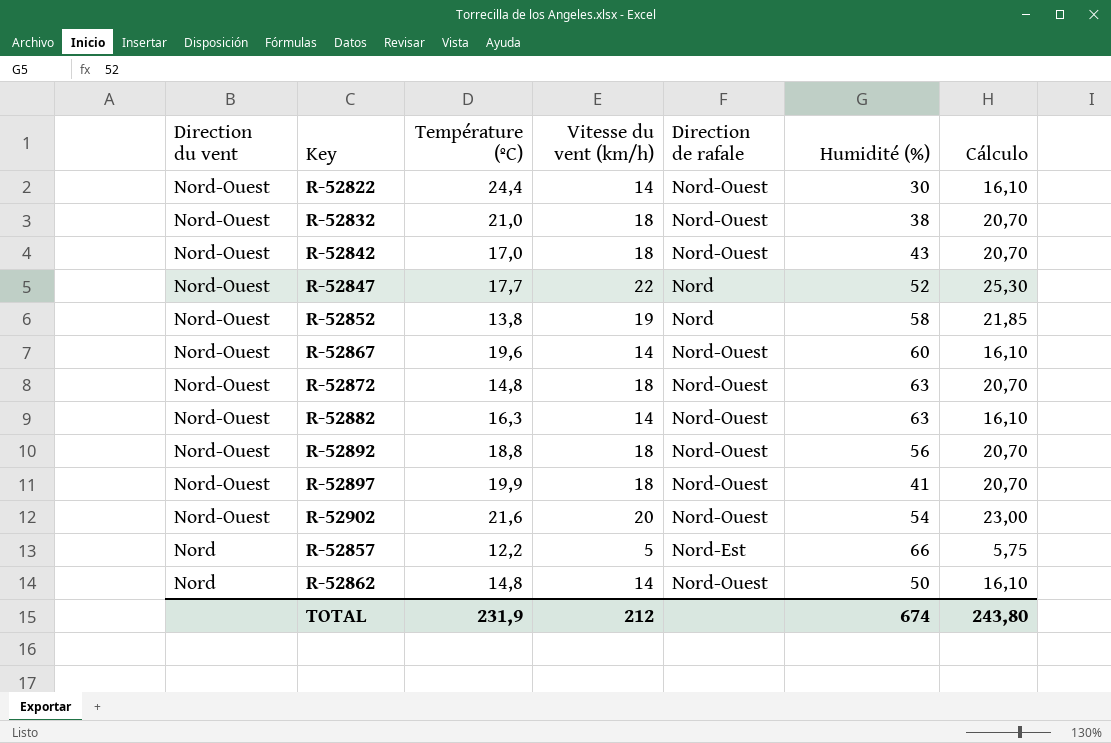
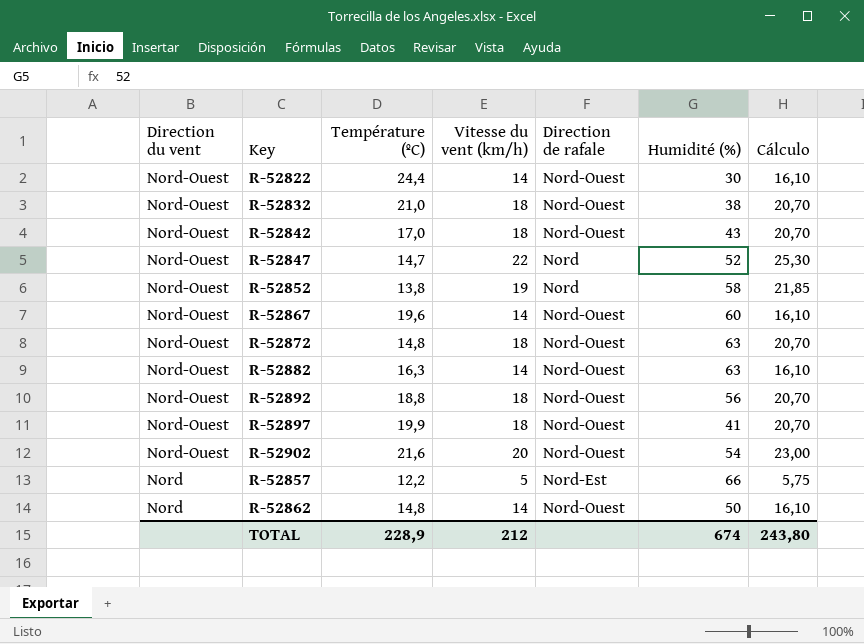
R-52847 | Température (ºC): 17,7 -> 14,7
TOTAL | Température (ºC): 231,9 -> 228,9

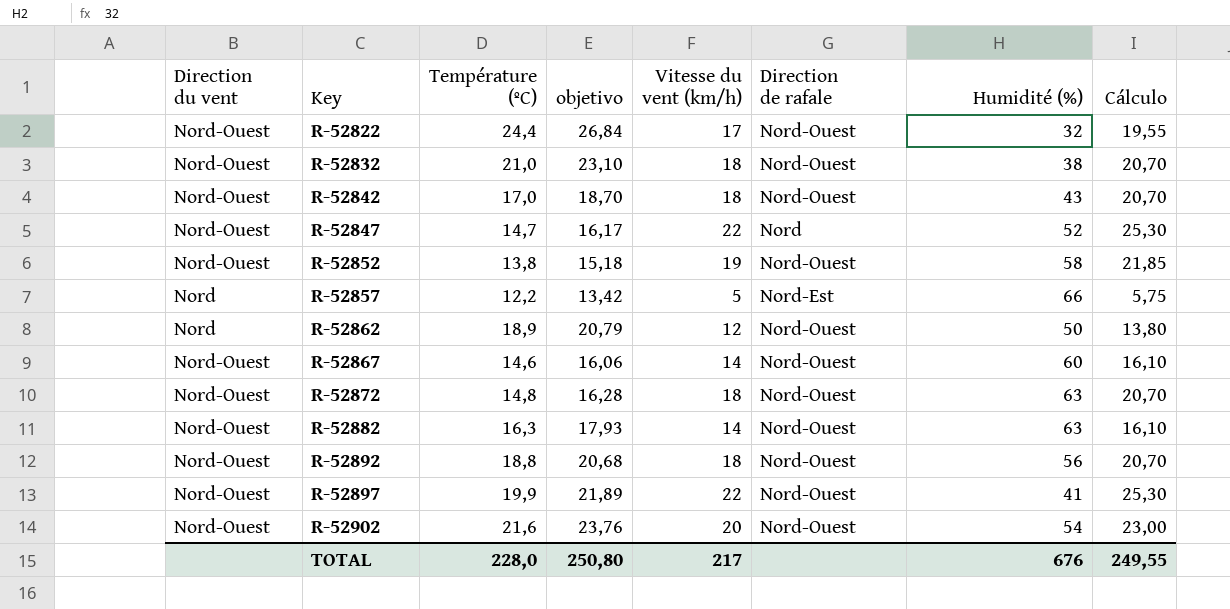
row order: Direction du vent descending -> Key ascending
column objetivo | formula: none -> [Température (ºC)] * 1,1
R-52822 | Vitesse du vent (km/h): 14 -> 17
R-52822 | Humidité (%): 30 -> 32
R-52822 | Cálculo: 16,10 -> 19,55
R-52852 | Direction de rafale: Nord -> Nord-Ouest
R-52862 | Température (ºC): 14,8 -> 18,9
R-52862 | Vitesse du vent (km/h): 14 -> 12
R-52862 | Cálculo: 16,10 -> 13,80
R-52867 | Température (ºC): 19,6 -> 14,6
R-52897 | Vitesse du vent (km/h): 18 -> 22
R-52897 | Cálculo: 20,70 -> 25,30
TOTAL | Température (ºC): 228,9 -> 228,0
TOTAL | Vitesse du vent (km/h): 212 -> 217
TOTAL | Humidité (%): 674 -> 676
TOTAL | Cálculo: 243,80 -> 249,55

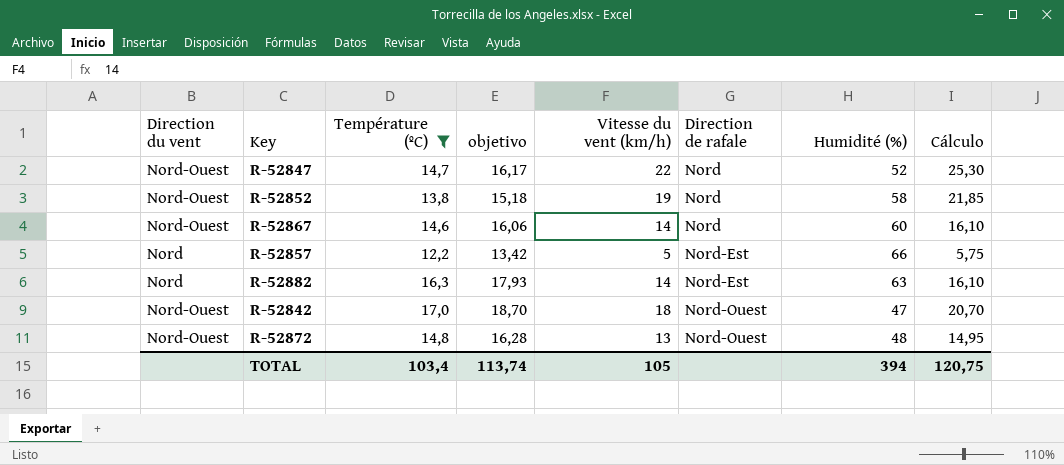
filter: none -> Température (ºC) <= 17,0
row order: Key ascending -> Direction de rafale ascending
R-52852 | Direction de rafale: Nord-Ouest -> Nord
R-52867 | Direction de rafale: Nord-Ouest -> Nord
R-52882 | Direction du vent: Nord-Ouest -> Nord
R-52882 | Direction de rafale: Nord-Ouest -> Nord-Est
R-52842 | Humidité (%): 43 -> 47
R-52872 | Vitesse du vent (km/h): 18 -> 13
R-52872 | Humidité (%): 63 -> 48
R-52872 | Cálculo: 20,70 -> 14,95
TOTAL | Température (ºC): 228,0 -> 103,4
TOTAL | objetivo: 250,80 -> 113,74
TOTAL | Vitesse du vent (km/h): 217 -> 105
TOTAL | Humidité (%): 676 -> 394
TOTAL | Cálculo: 249,55 -> 120,75

